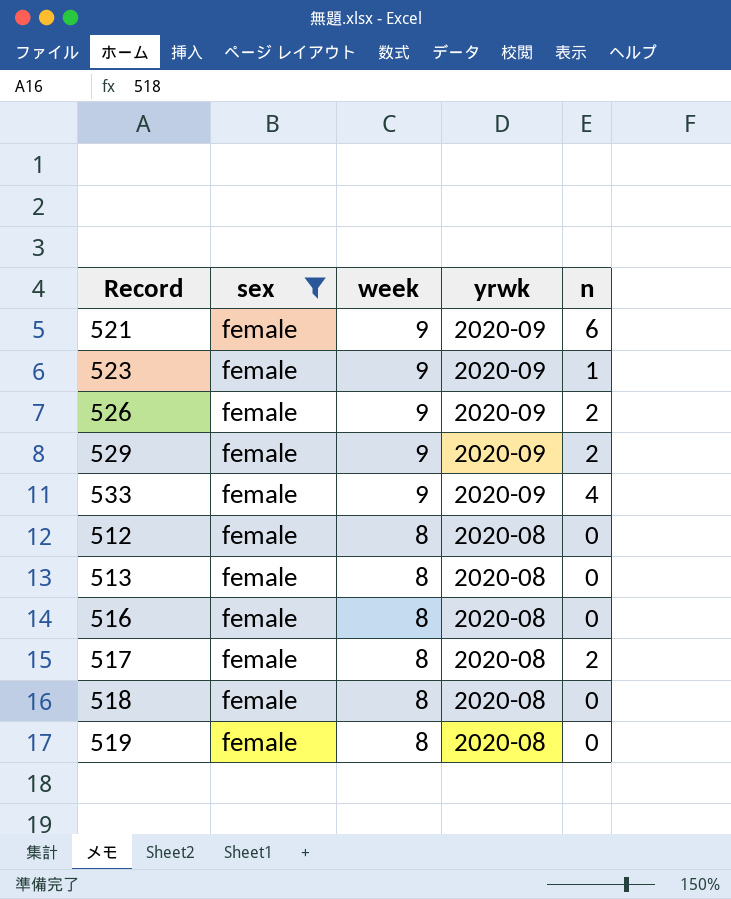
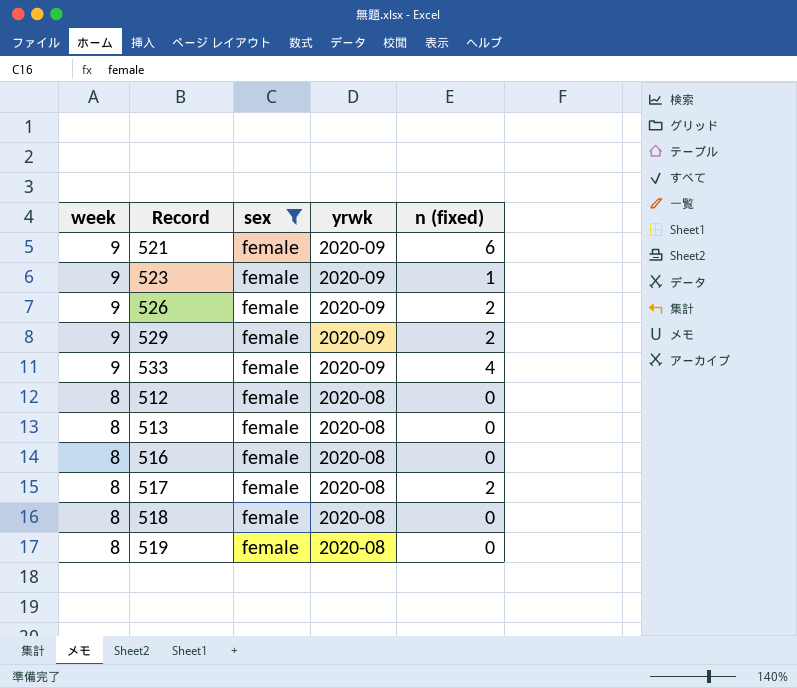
column week | position: 3 -> 1
column name: n -> n (fixed)

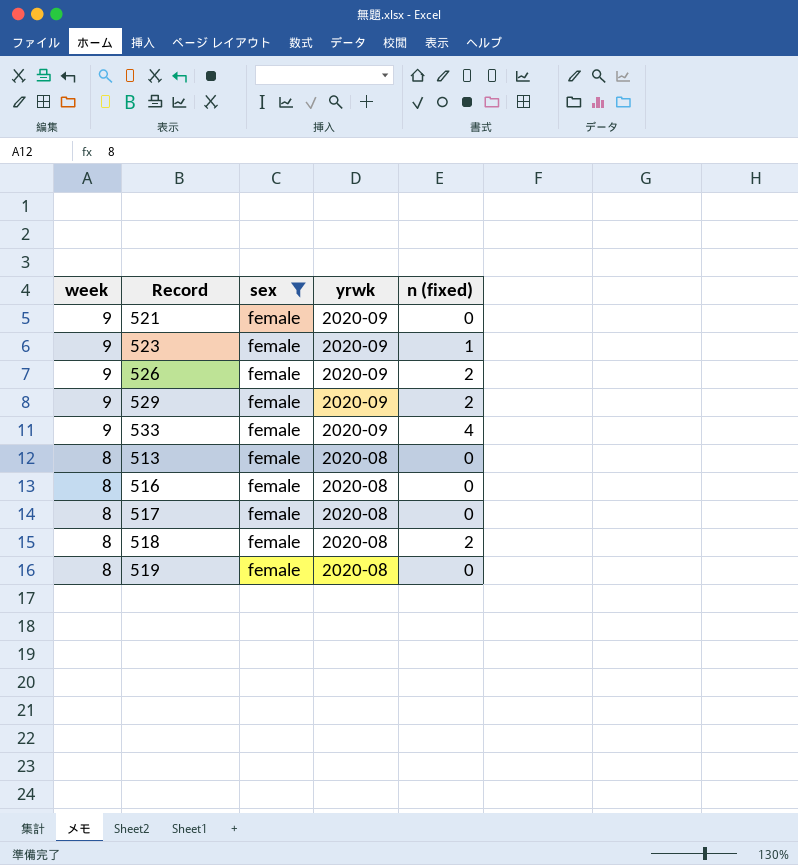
row 512: 8 | female | 2020-08 | 0 -> none
521 | n (fixed): 6 -> 0
517 | n (fixed): 2 -> 0
518 | n (fixed): 0 -> 2

